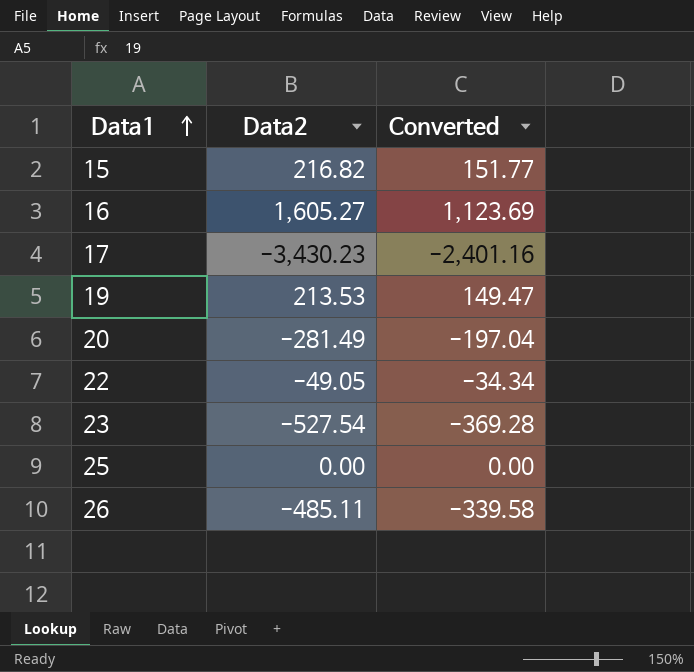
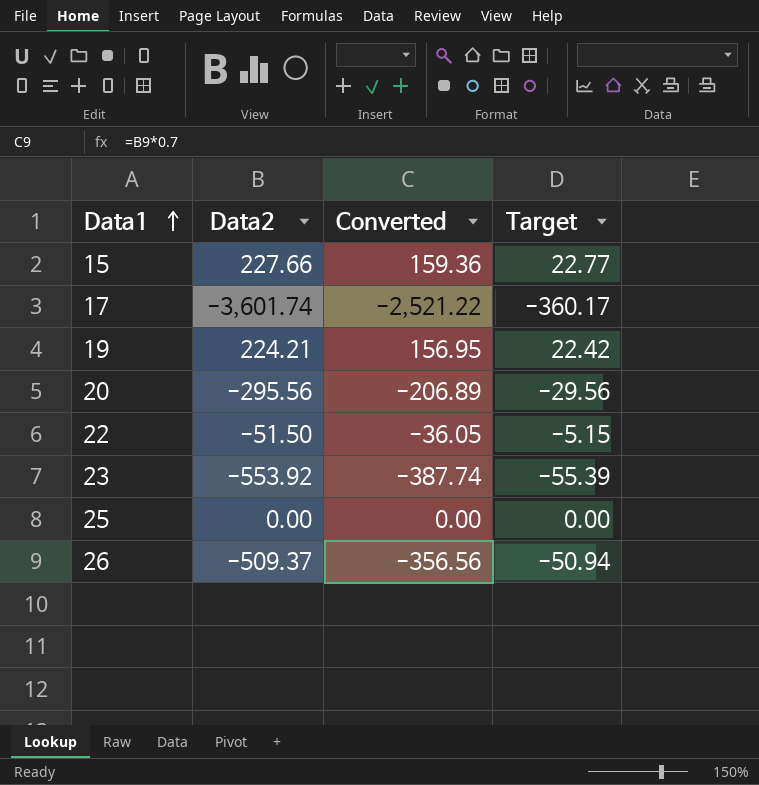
column Target | formula: none -> [Data2] * 0.1
row 16: 1,605.27 | 1,123.69 -> none
15 | Data2: 216.82 -> 227.66
15 | Converted: 151.77 -> 159.36
17 | Data2: -3,430.23 -> -3,601.74
17 | Converted: -2,401.16 -> -2,521.22
19 | Data2: 213.53 -> 224.21
19 | Converted: 149.47 -> 156.95
20 | Data2: -281.49 -> -295.56
20 | Converted: -197.04 -> -206.89
22 | Data2: -49.05 -> -51.50
22 | Converted: -34.34 -> -36.05
23 | Data2: -527.54 -> -553.92
23 | Converted: -369.28 -> -387.74
26 | Data2: -485.11 -> -509.37
26 | Converted: -339.58 -> -356.56

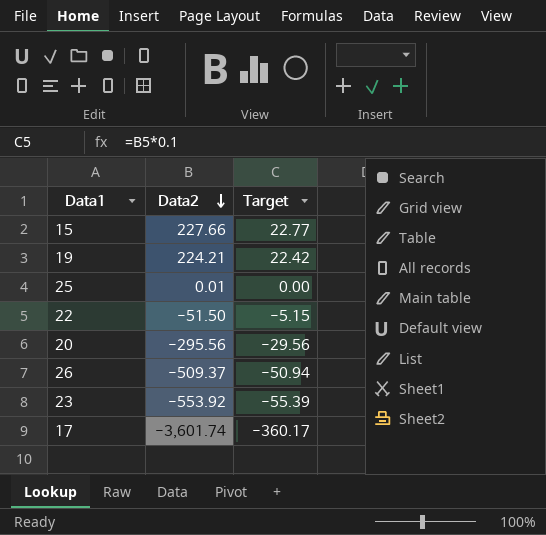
row order: Data1 ascending -> Data2 descending
column Converted | formula: [Data2] * 0.7 -> none
25 | Data2: 0.00 -> 0.01

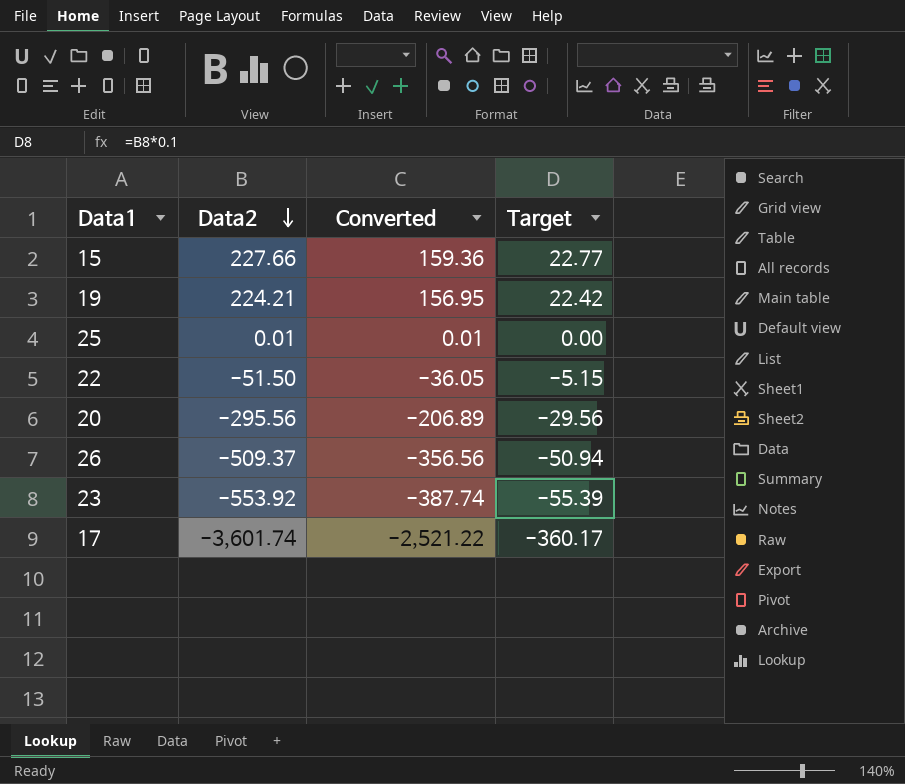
column Converted | formula: none -> [Data2] * 0.7

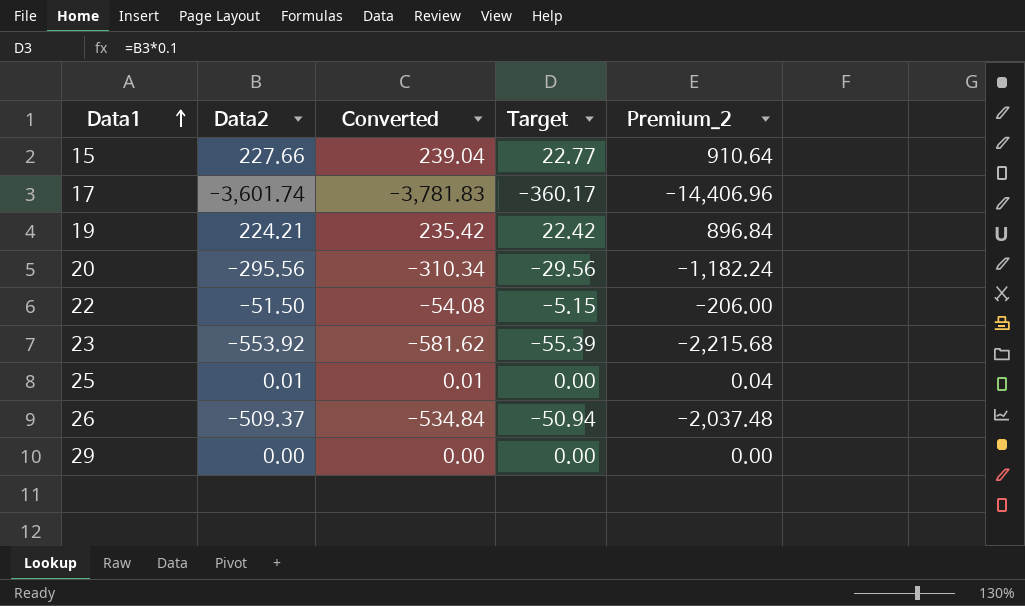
row order: Data2 descending -> Data1 ascending
column Converted | formula: [Data2] * 0.7 -> [Data2] * 1.05
column Premium_2 | formula: none -> [Data2] * 4
row 29: none -> 0.00 | 0.00 | 0.00 | 0.00

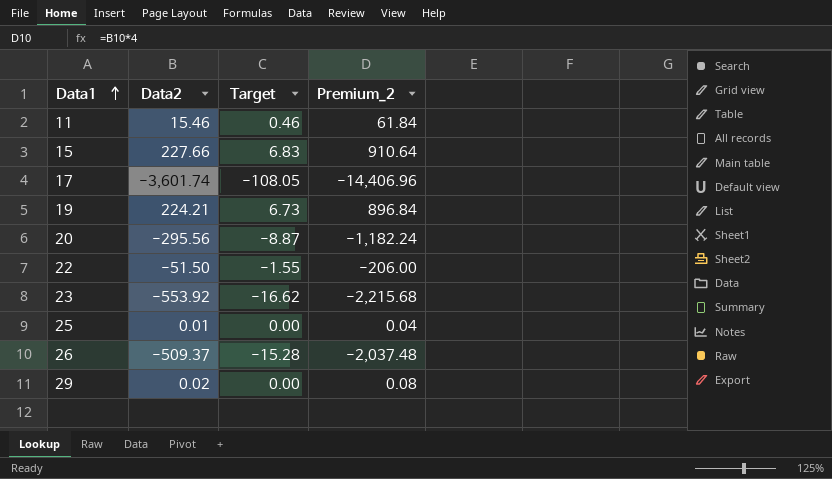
column Converted | formula: [Data2] * 1.05 -> none
column Target | formula: [Data2] * 0.1 -> [Data2] * 0.03
row 11: none -> 15.46 | 0.46 | 61.84
29 | Data2: 0.00 -> 0.02
29 | Premium_2: 0.00 -> 0.08

